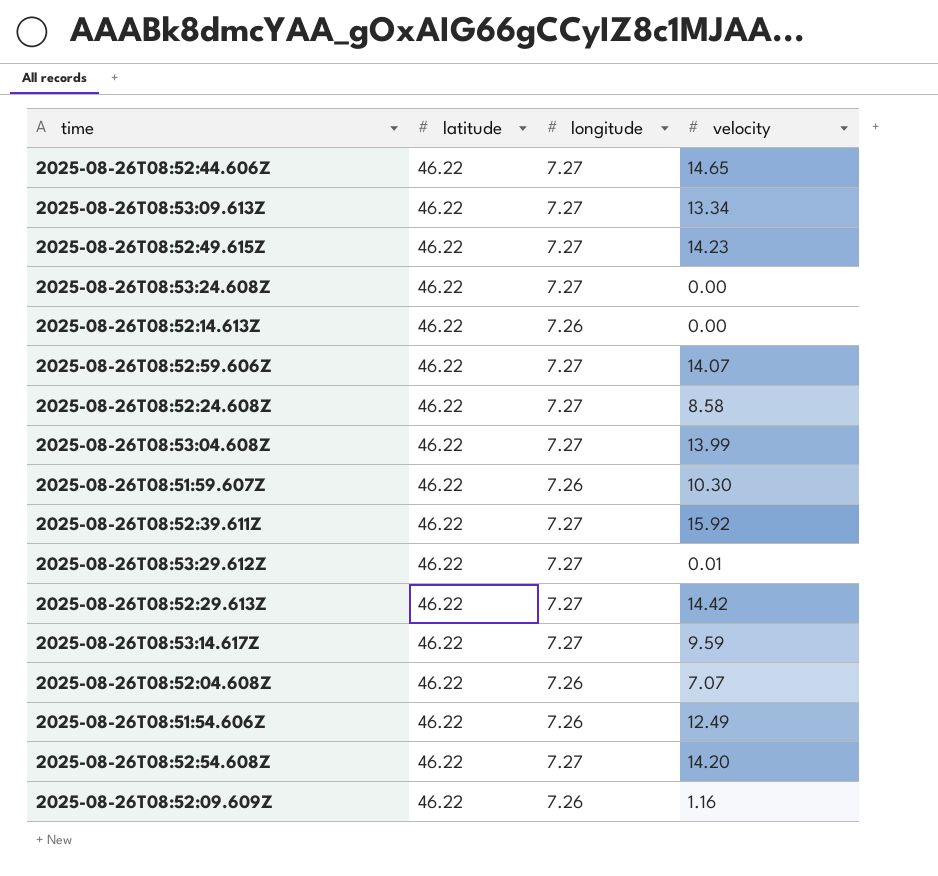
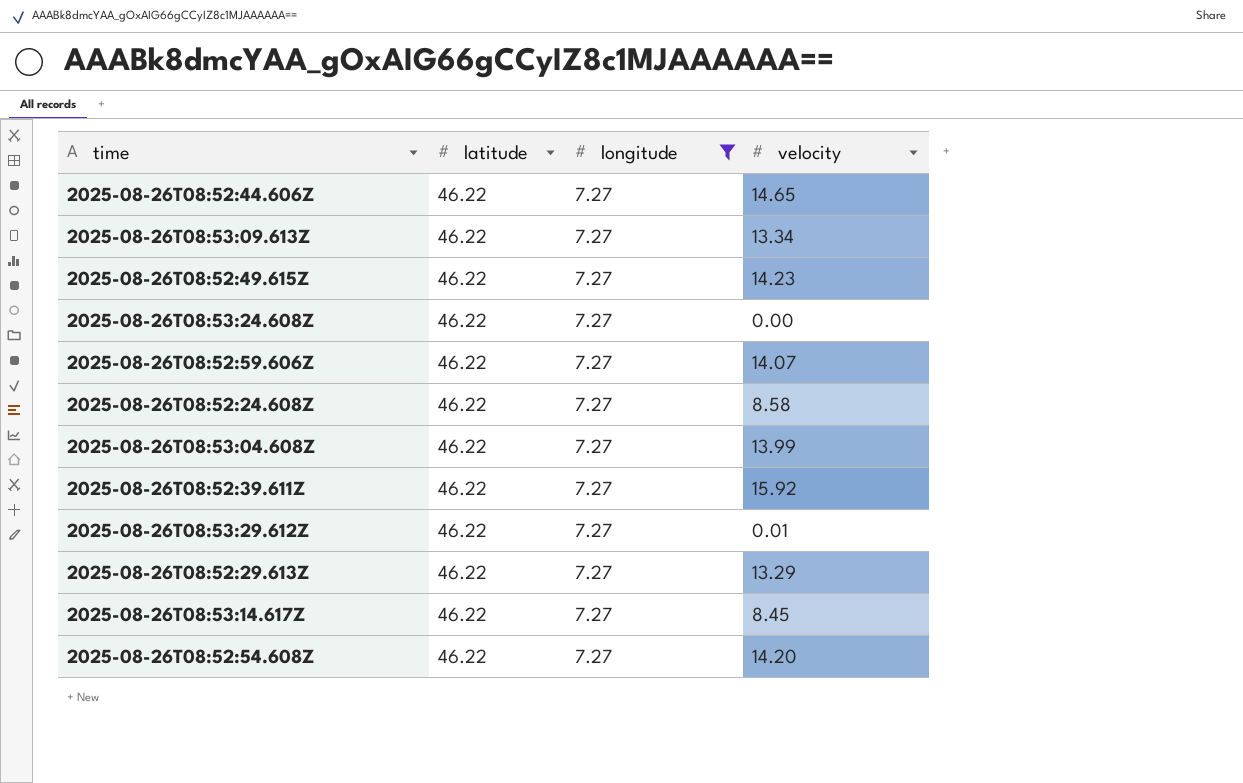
filter: none -> longitude = 7.27
2025-08-26T08:52:29.613Z | velocity: 14.42 -> 13.29
2025-08-26T08:53:14.617Z | velocity: 9.59 -> 8.45

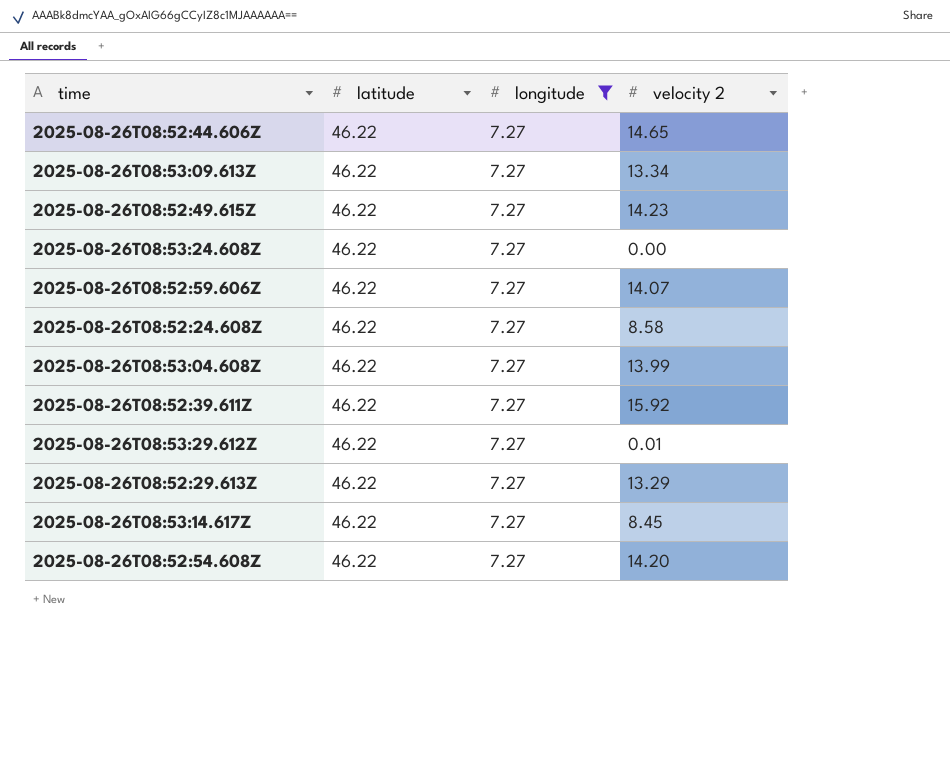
column name: velocity -> velocity 2

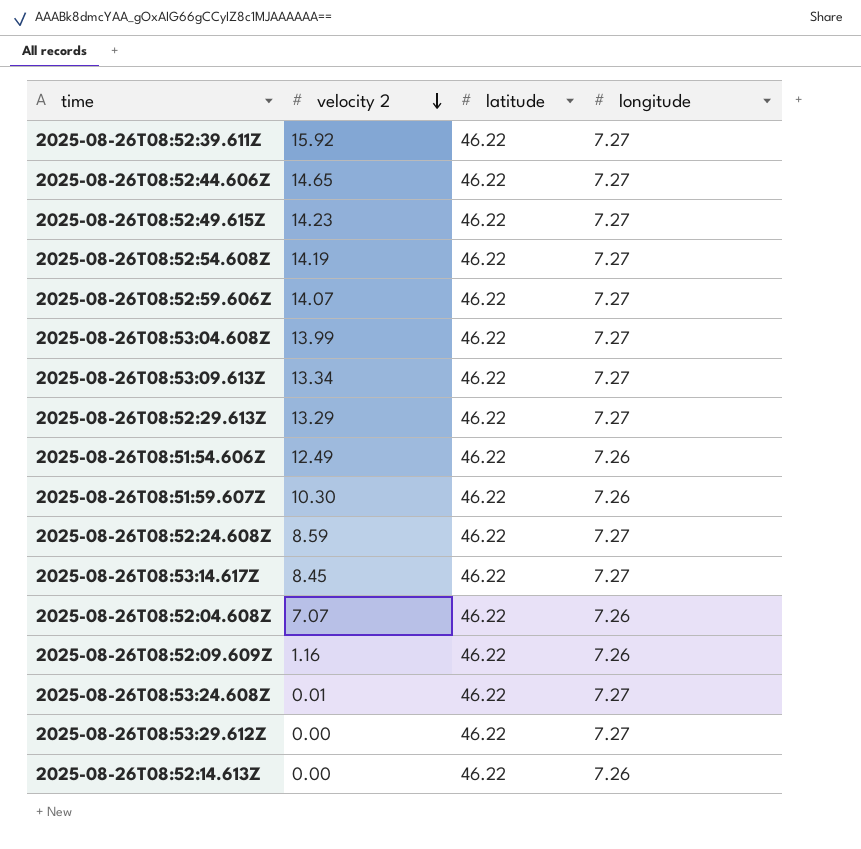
filter: longitude = 7.27 -> none
row order: none -> velocity 2 descending
column velocity 2 | position: 4 -> 2
2025-08-26T08:52:54.608Z | velocity 2: 14.20 -> 14.19
2025-08-26T08:52:24.608Z | velocity 2: 8.58 -> 8.59
2025-08-26T08:53:24.608Z | velocity 2: 0.00 -> 0.01
2025-08-26T08:53:29.612Z | velocity 2: 0.01 -> 0.00

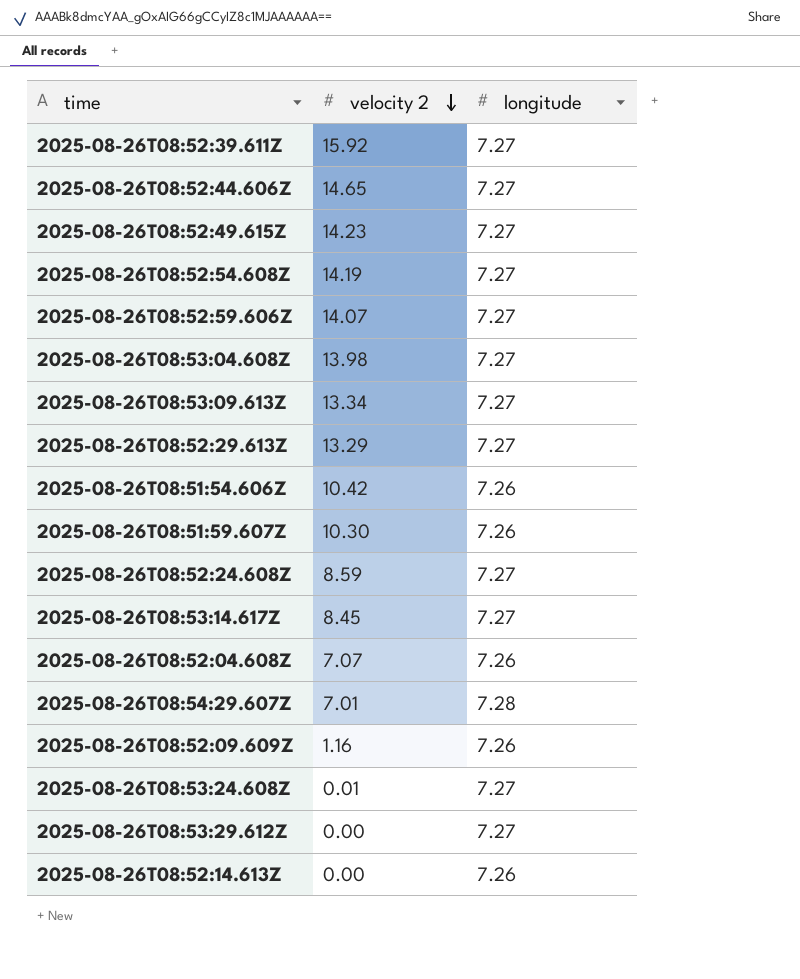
column latitude | position: 3 -> none
2025-08-26T08:53:04.608Z | velocity 2: 13.99 -> 13.98
2025-08-26T08:51:54.606Z | velocity 2: 12.49 -> 10.42
row 2025-08-26T08:54:29.607Z: none -> 7.01 | 7.28

